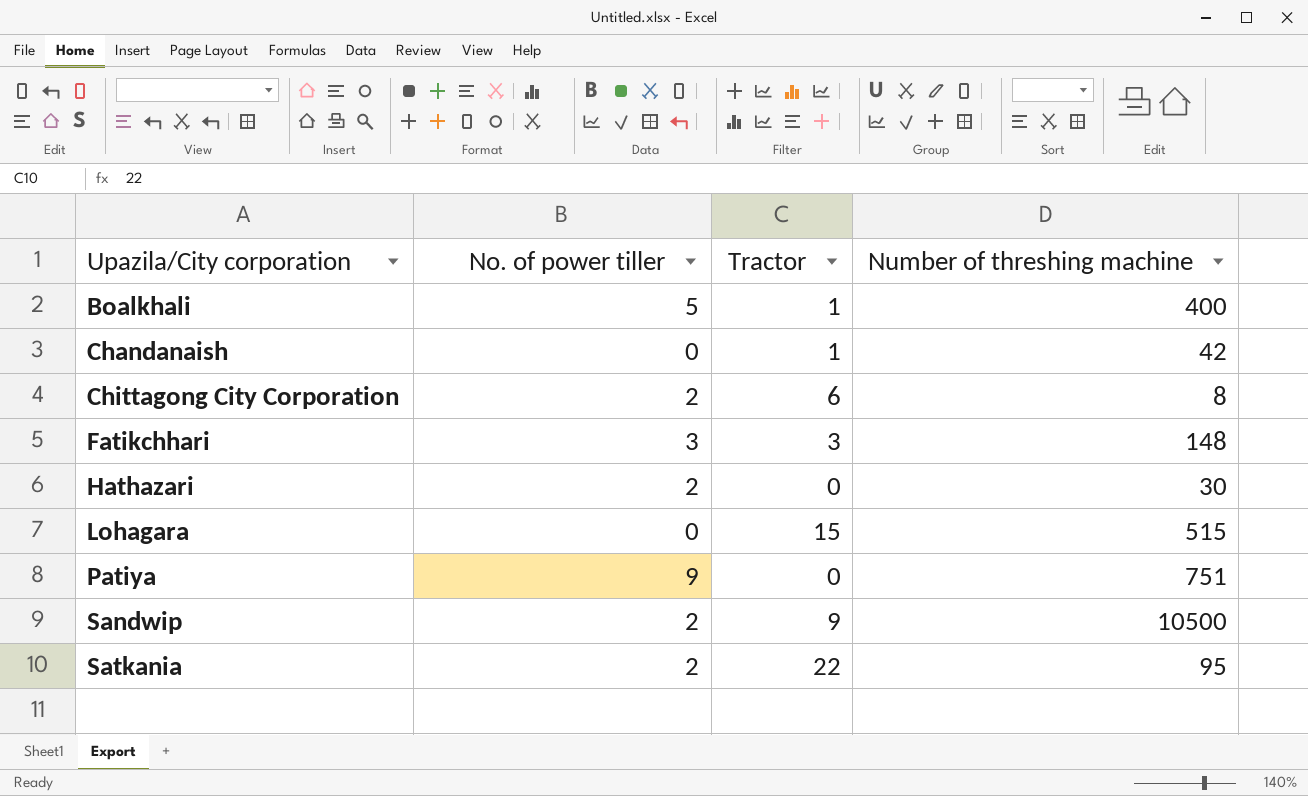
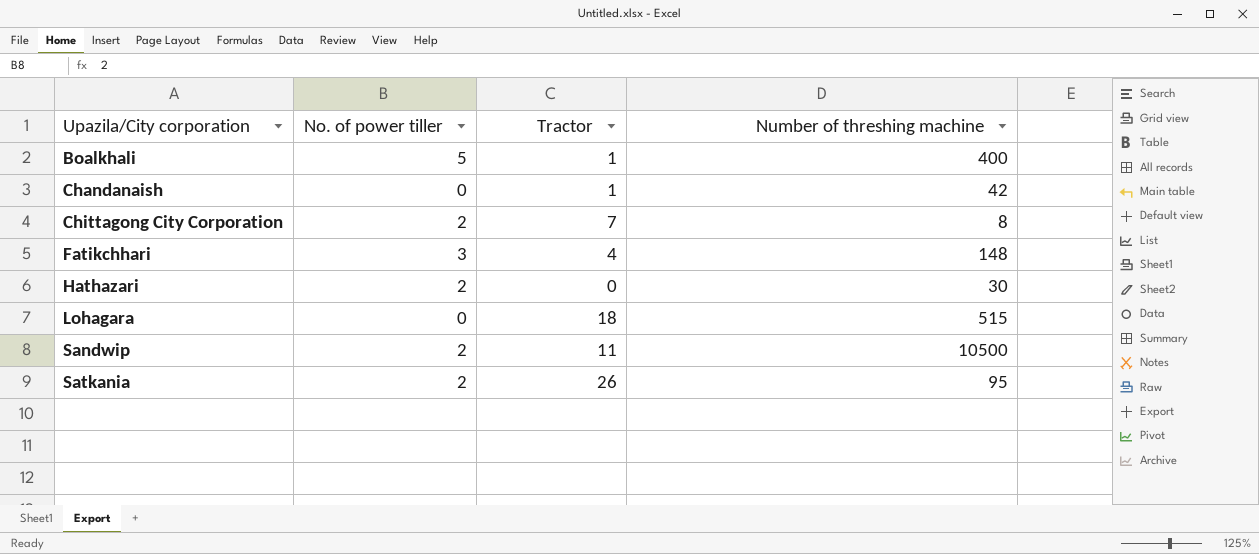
row Patiya: 9 | 0 | 751 -> none
Chittagong City Corporation | Tractor: 6 -> 7
Fatikchhari | Tractor: 3 -> 4
Lohagara | Tractor: 15 -> 18
Sandwip | Tractor: 9 -> 11
Satkania | Tractor: 22 -> 26

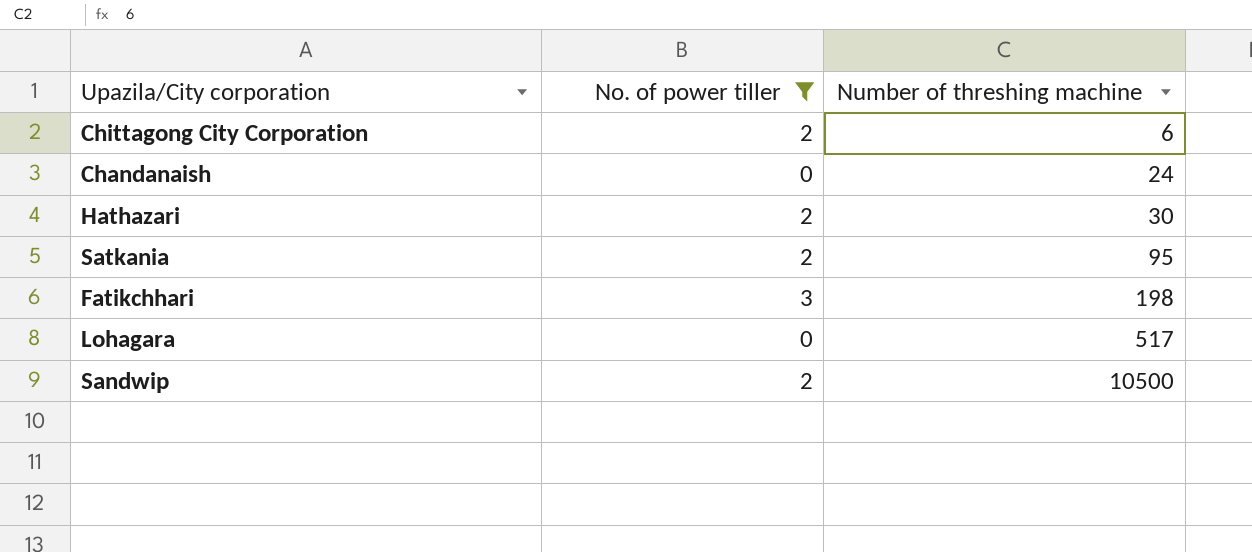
filter: none -> No. of power tiller != 5
row order: Upazila/City corporation ascending -> Number of threshing machine ascending
column Tractor | position: 3 -> none
Chittagong City Corporation | Number of threshing machine: 8 -> 6
Chandanaish | Number of threshing machine: 42 -> 24
Fatikchhari | Number of threshing machine: 148 -> 198
Lohagara | Number of threshing machine: 515 -> 517

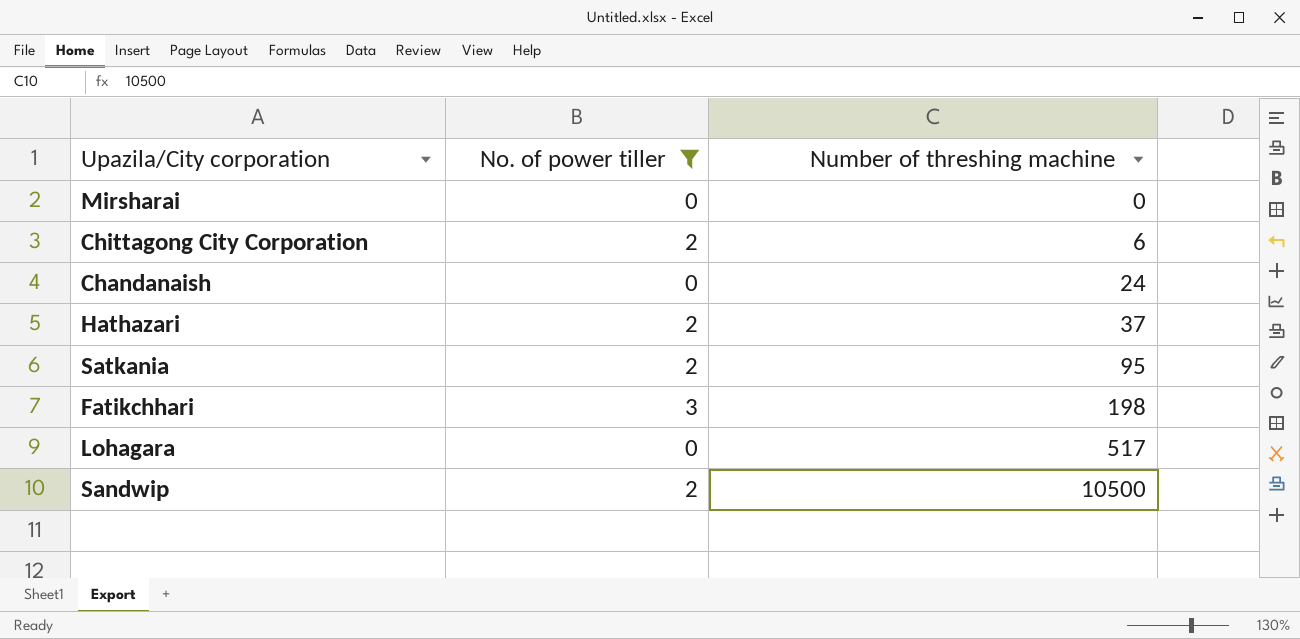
row Mirsharai: none -> 0 | 0
Hathazari | Number of threshing machine: 30 -> 37

